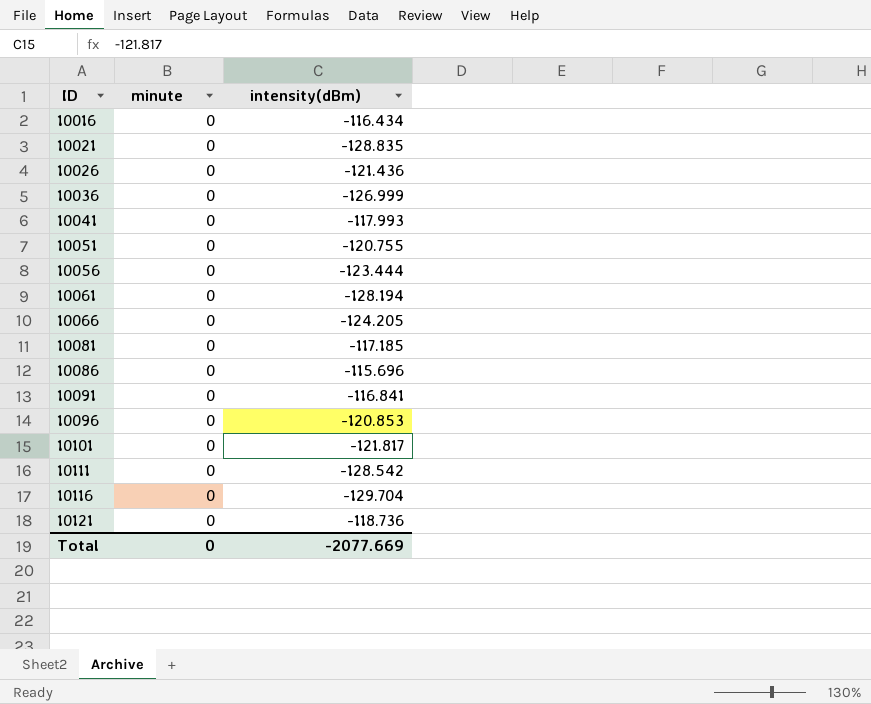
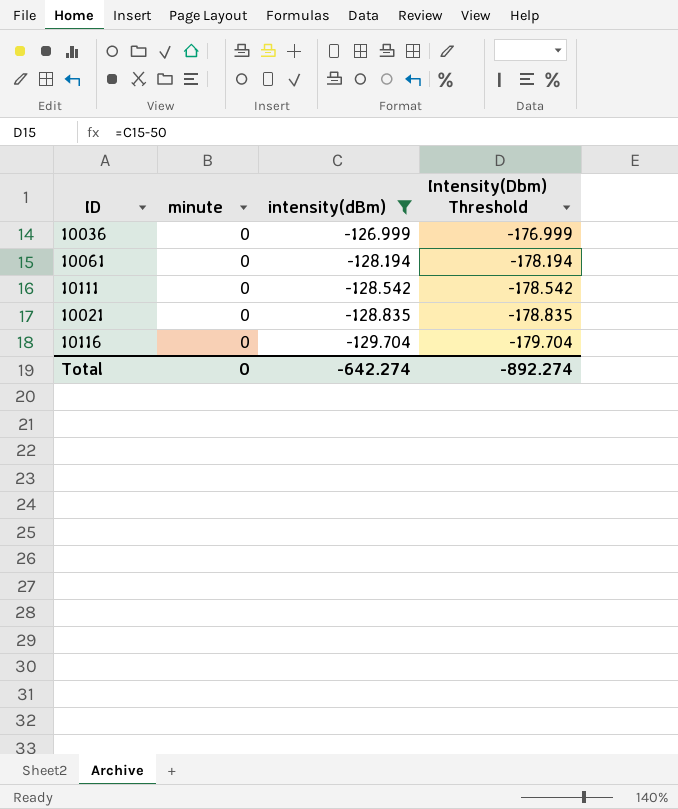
filter: none -> intensity(dBm) <= -126.999
row order: ID ascending -> intensity(dBm) descending
column Intensity(Dbm) Threshold | formula: none -> [intensity(dBm)] - 50
Total | intensity(dBm): -2077.669 -> -642.274

